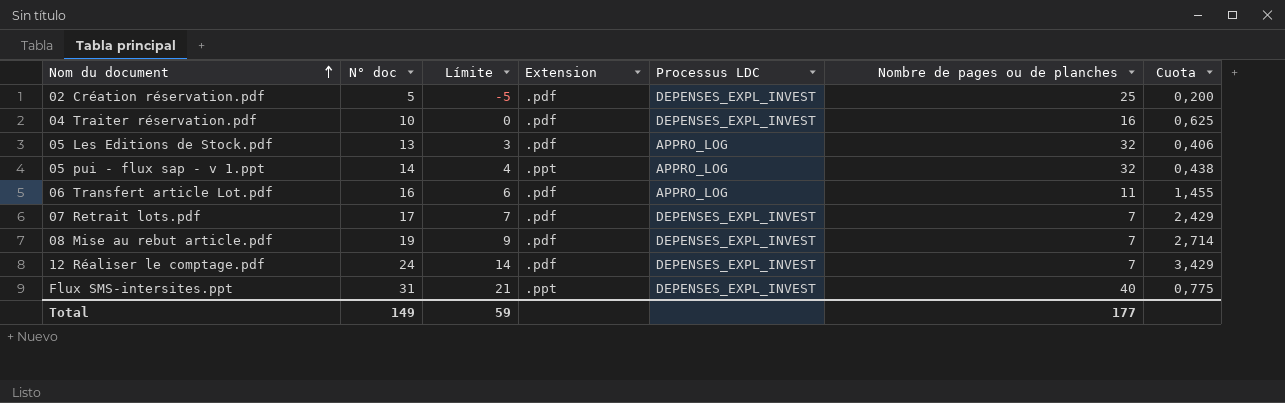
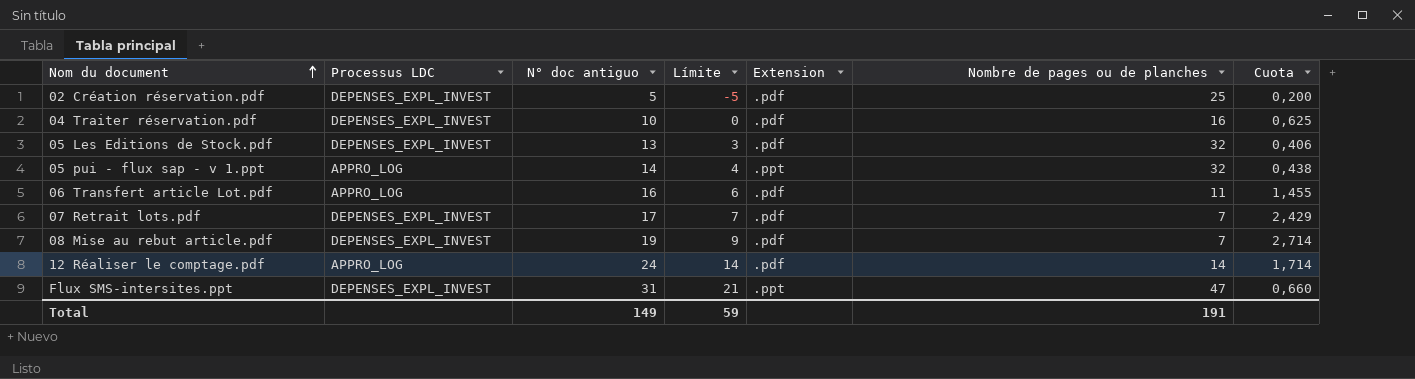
column Processus LDC | position: 5 -> 2
column name: N° doc -> N° doc antiguo
05 Les Editions de Stock.pdf | Processus LDC: APPRO_LOG -> DEPENSES_EXPL_INVEST
12 Réaliser le comptage.pdf | Processus LDC: DEPENSES_EXPL_INVEST -> APPRO_LOG
12 Réaliser le comptage.pdf | Nombre de pages ou de planches: 7 -> 14
12 Réaliser le comptage.pdf | Cuota: 3,429 -> 1,714
Flux SMS-intersites.ppt | Nombre de pages ou de planches: 40 -> 47
Flux SMS-intersites.ppt | Cuota: 0,775 -> 0,660
Total | Nombre de pages ou de planches: 177 -> 191

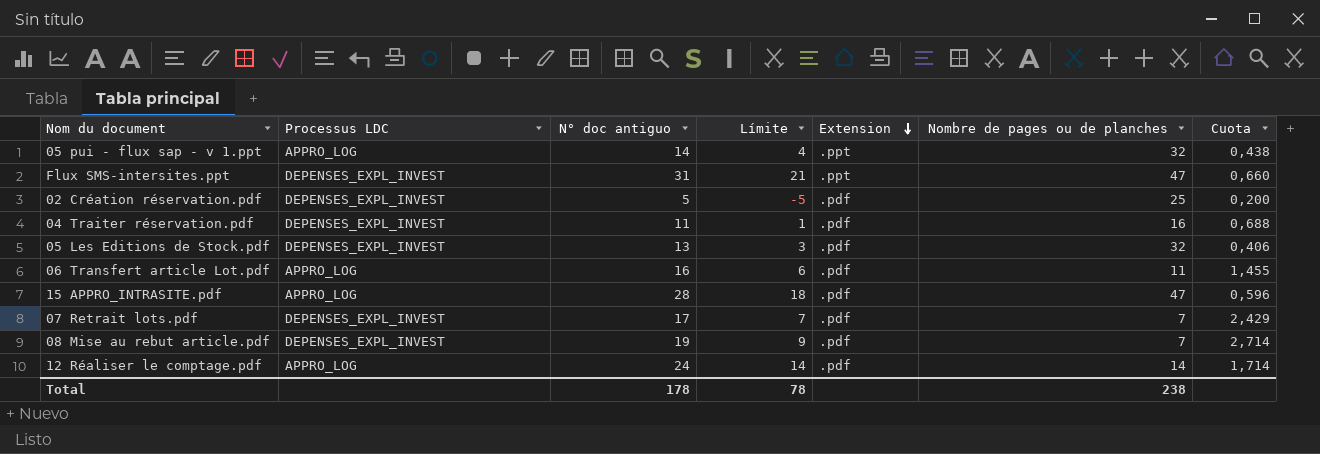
row order: Nom du document ascending -> Extension descending
04 Traiter réservation.pdf | N° doc antiguo: 10 -> 11
04 Traiter réservation.pdf | Límite: 0 -> 1
04 Traiter réservation.pdf | Cuota: 0,625 -> 0,688
row 15 APPRO_INTRASITE.pdf: none -> APPRO_LOG | 28 | 18 | .pdf | 47 | 0,596
Total | N° doc antiguo: 149 -> 178
Total | Límite: 59 -> 78
Total | Nombre de pages ou de planches: 191 -> 238

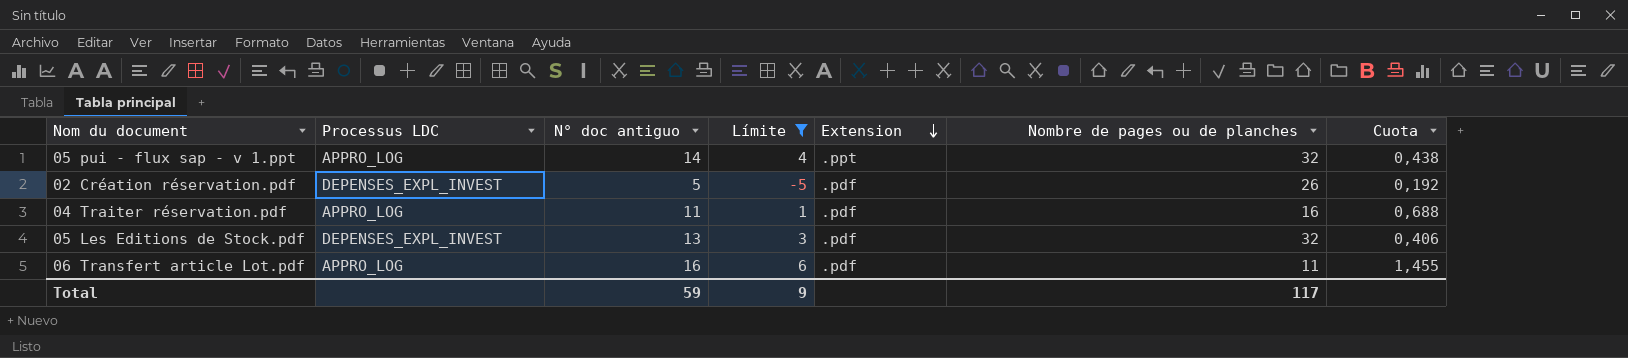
filter: none -> Límite <= 6
02 Création réservation.pdf | Nombre de pages ou de planches: 25 -> 26
02 Création réservation.pdf | Cuota: 0,200 -> 0,192
04 Traiter réservation.pdf | Processus LDC: DEPENSES_EXPL_INVEST -> APPRO_LOG
Total | N° doc antiguo: 178 -> 59
Total | Límite: 78 -> 9
Total | Nombre de pages ou de planches: 238 -> 117

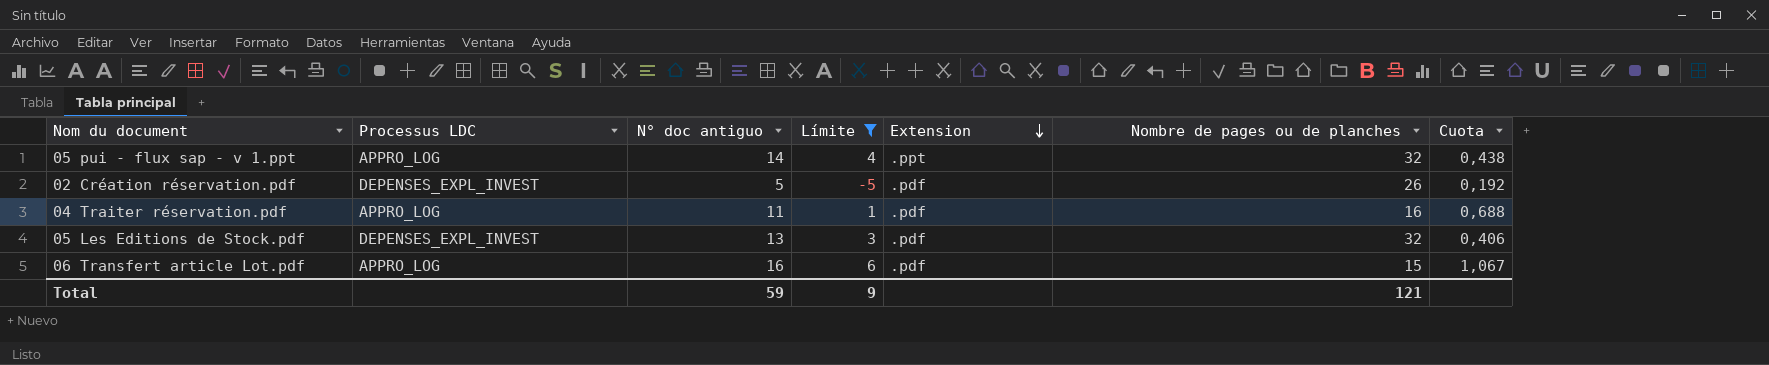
06 Transfert article Lot.pdf | Nombre de pages ou de planches: 11 -> 15
06 Transfert article Lot.pdf | Cuota: 1,455 -> 1,067
Total | Nombre de pages ou de planches: 117 -> 121

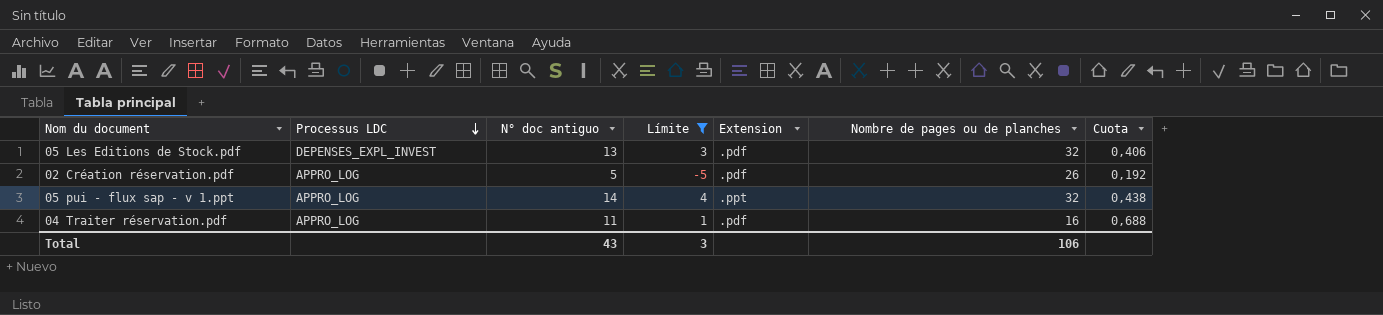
row order: Extension descending -> Processus LDC descending
row 06 Transfert article Lot.pdf: APPRO_LOG | 16 | 6 | .pdf | 15 | 1,067 -> none
02 Création réservation.pdf | Processus LDC: DEPENSES_EXPL_INVEST -> APPRO_LOG
Total | N° doc antiguo: 59 -> 43
Total | Límite: 9 -> 3
Total | Nombre de pages ou de planches: 121 -> 106

